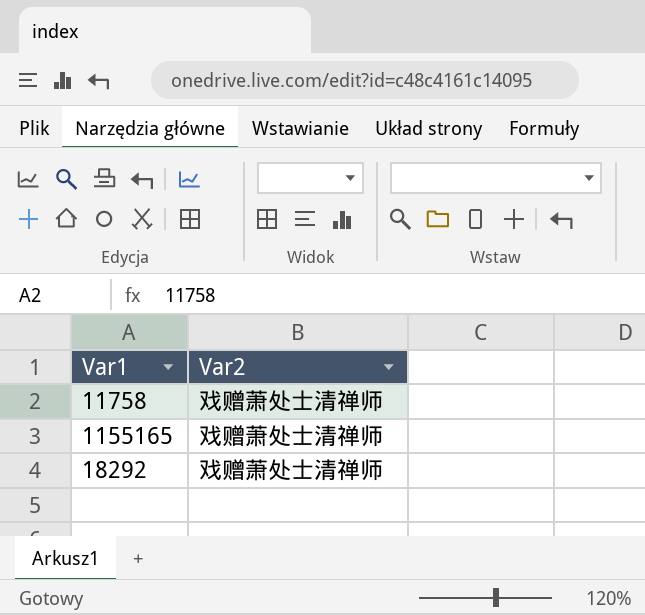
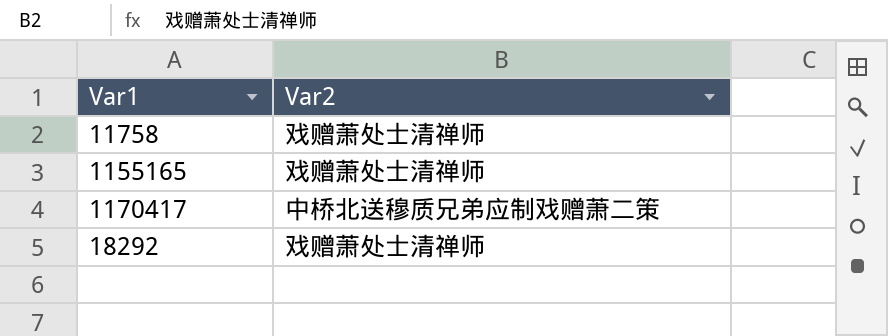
row 1170417: none -> 中桥北送穆质兄弟应制戏赠萧二策

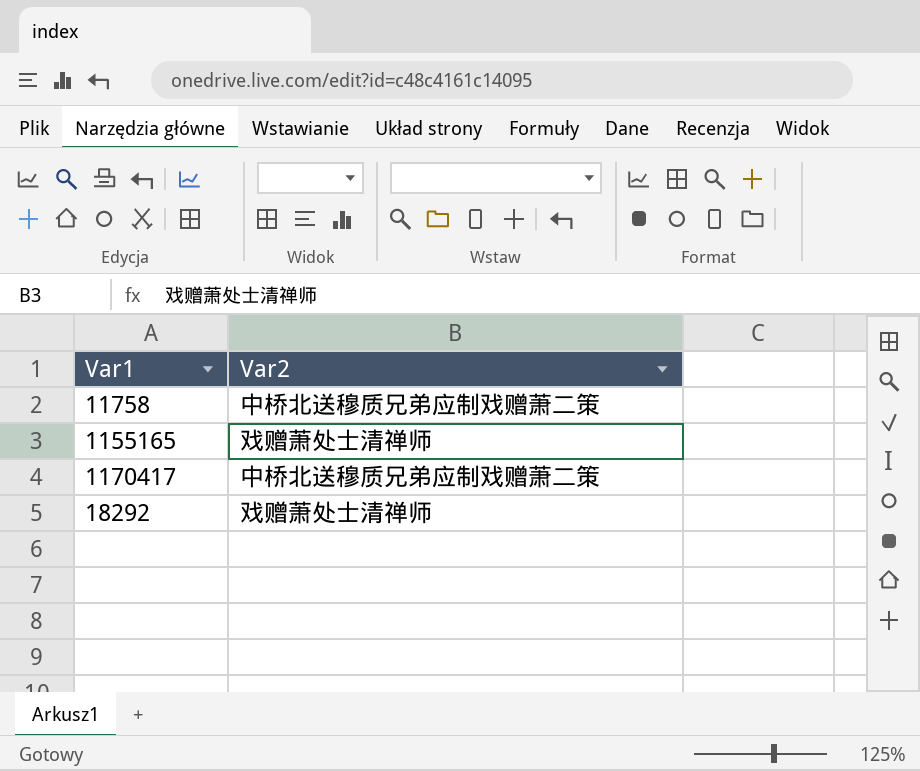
11758 | Var2: 戏赠萧处士清禅师 -> 中桥北送穆质兄弟应制戏赠萧二策

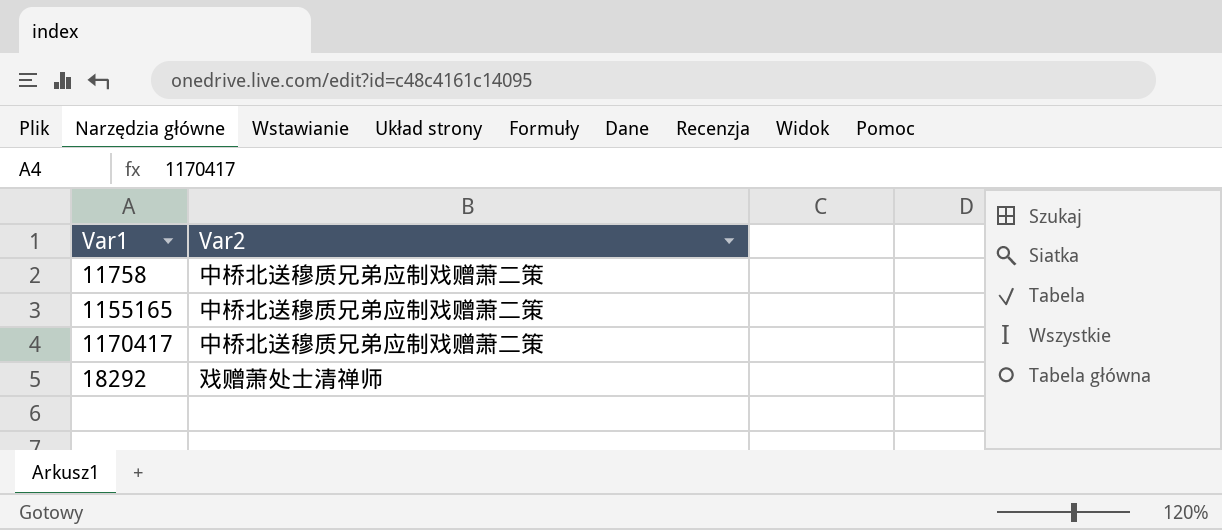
1155165 | Var2: 戏赠萧处士清禅师 -> 中桥北送穆质兄弟应制戏赠萧二策

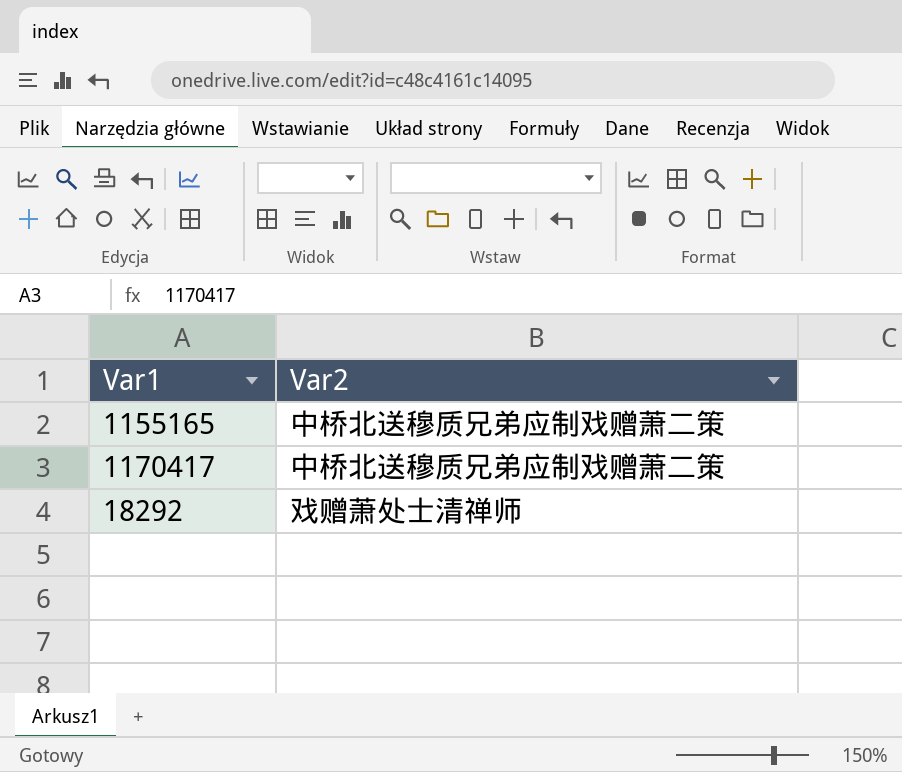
row 11758: 中桥北送穆质兄弟应制戏赠萧二策 -> none

